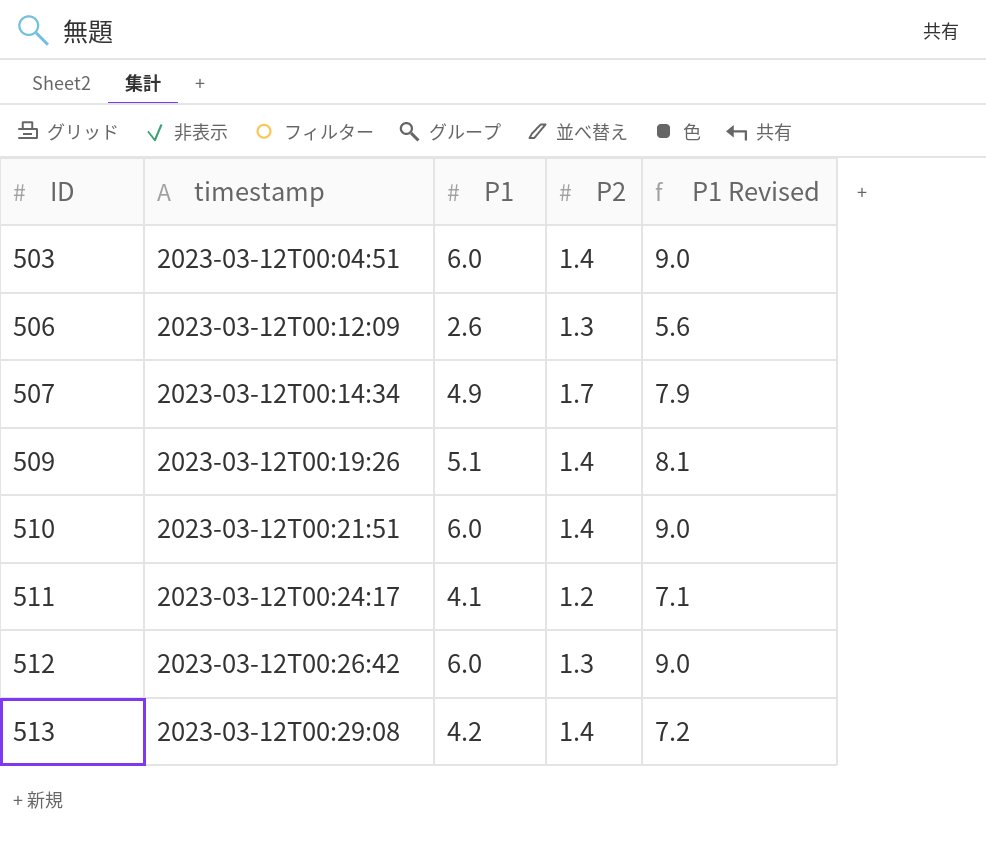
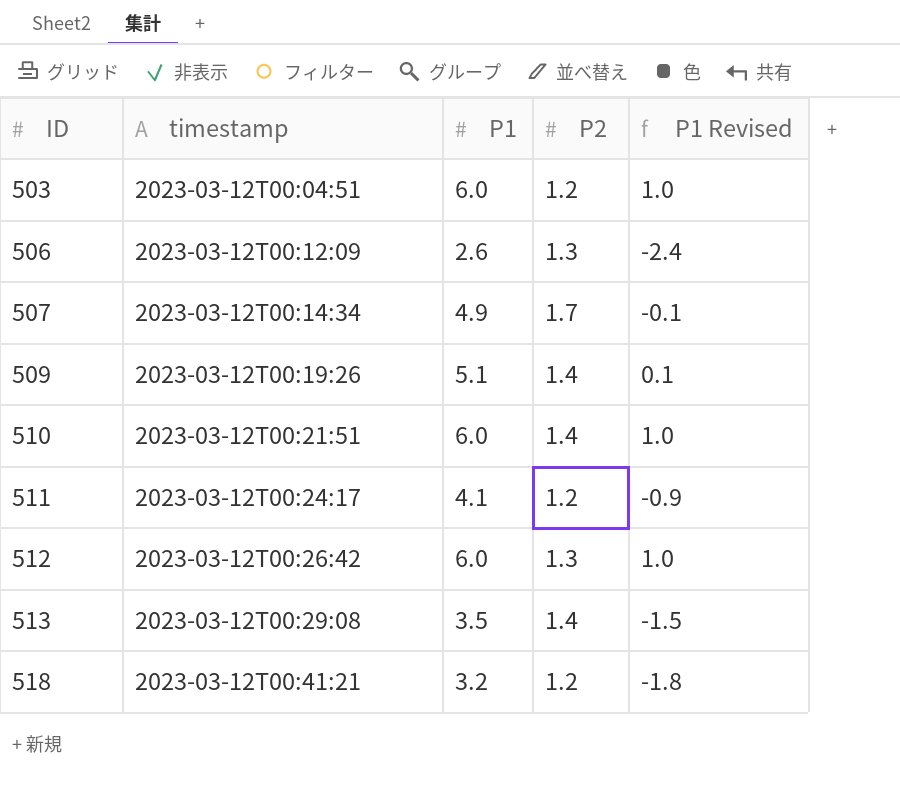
column P1 Revised | formula: [P1] + 3 -> [P1] - 5
503 | P2: 1.4 -> 1.2
513 | P1: 4.2 -> 3.5
row 518: none -> 2023-03-12T00:41:21 | 3.2 | 1.2 | -1.8

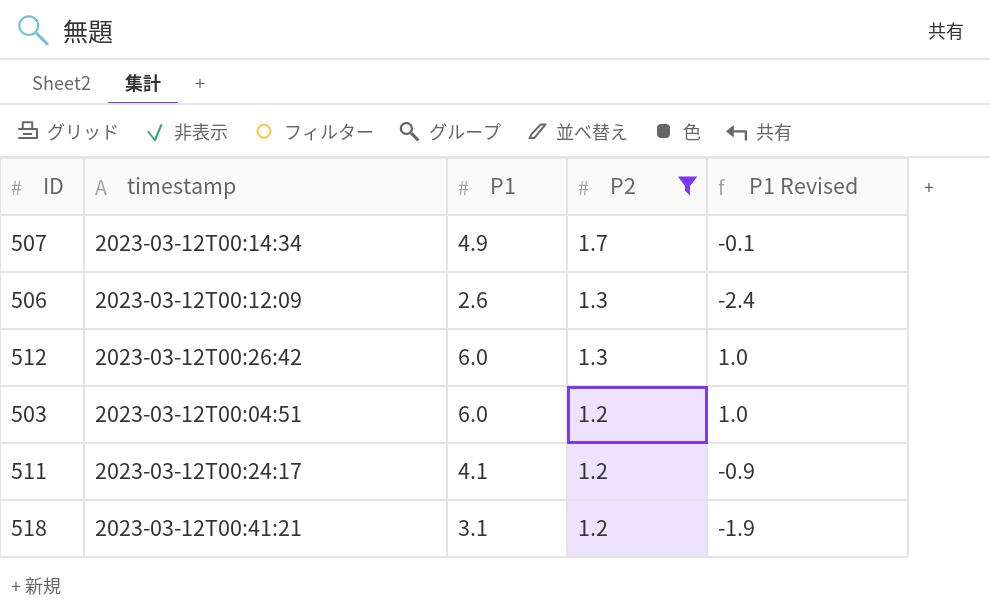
filter: none -> P2 != 1.4
row order: ID ascending -> P2 descending
518 | P1: 3.2 -> 3.1
518 | P1 Revised: -1.8 -> -1.9

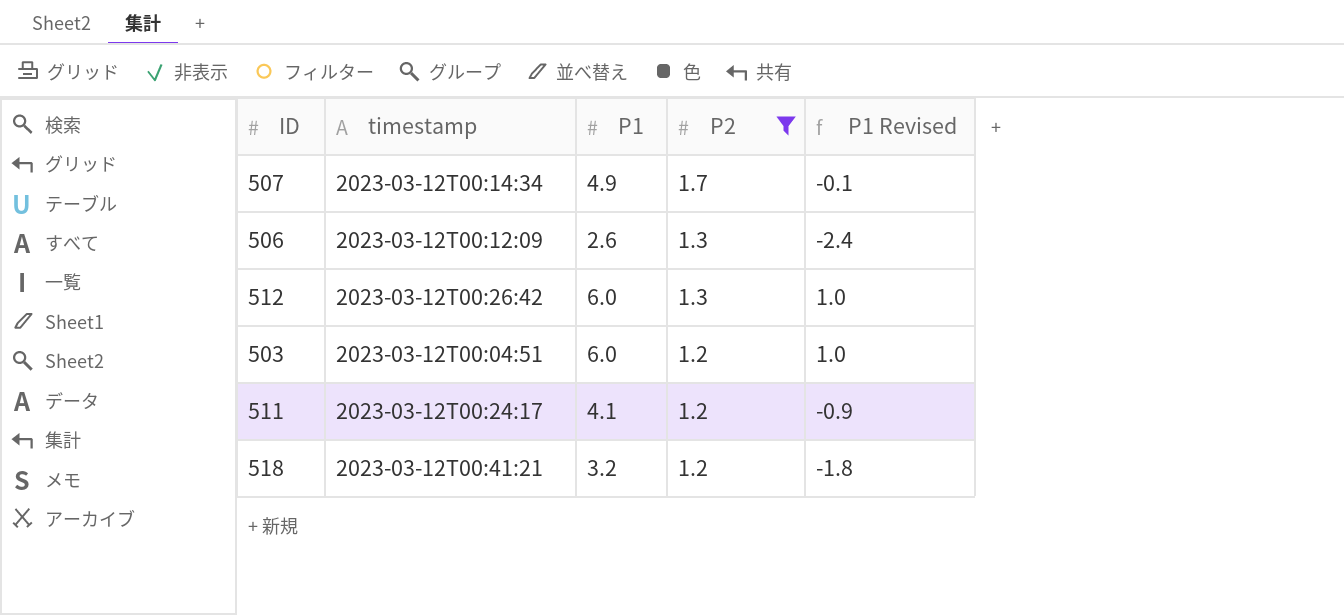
518 | P1: 3.1 -> 3.2
518 | P1 Revised: -1.9 -> -1.8

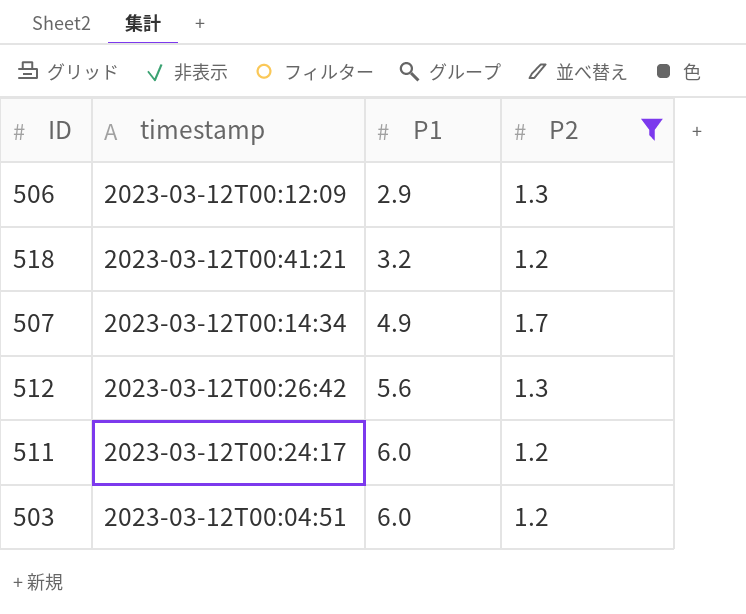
row order: P2 descending -> P1 ascending
column P1 Revised | formula: [P1] - 5 -> none
506 | P1: 2.6 -> 2.9
512 | P1: 6.0 -> 5.6
511 | P1: 4.1 -> 6.0

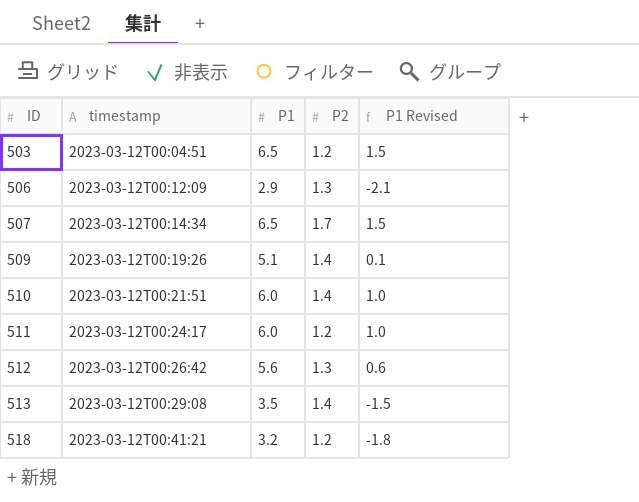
filter: P2 != 1.4 -> none
row order: P1 ascending -> ID ascending
column P1 Revised | formula: none -> [P1] - 5
503 | P1: 6.0 -> 6.5
507 | P1: 4.9 -> 6.5

